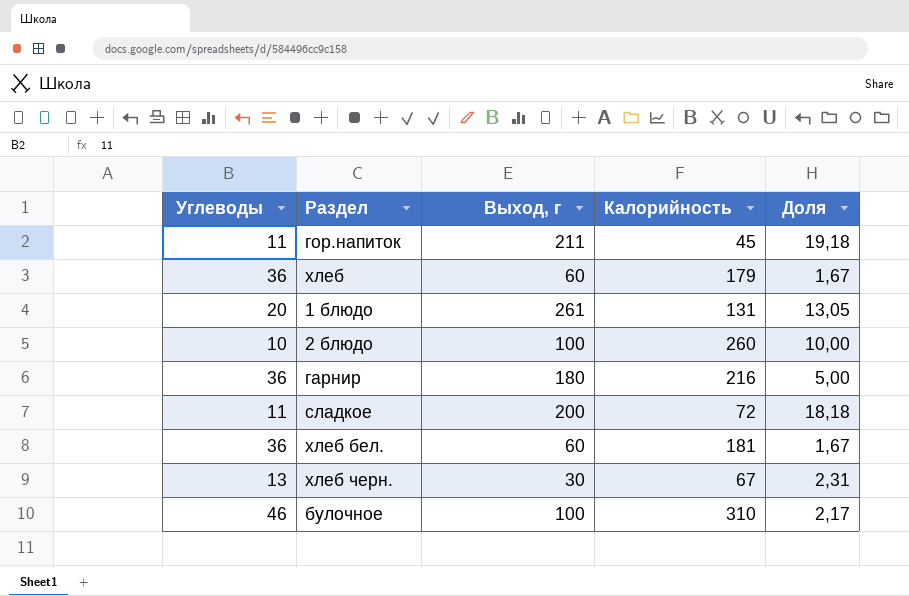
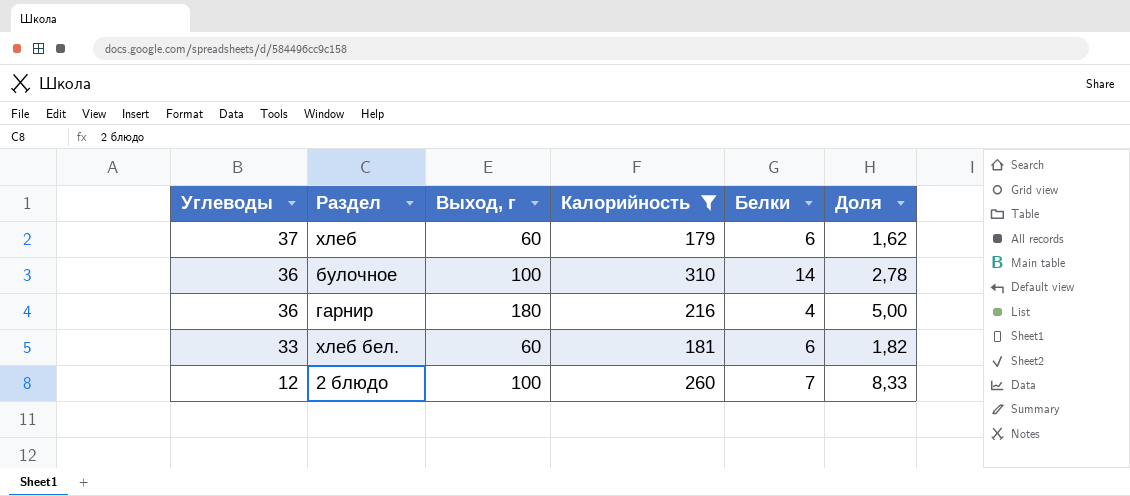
filter: none -> Калорийность >= 179
row order: none -> Углеводы descending
column Белки | position: none -> 5
хлеб | Углеводы: 36 -> 37
хлеб | Доля: 1,67 -> 1,62
булочное | Углеводы: 46 -> 36
булочное | Доля: 2,17 -> 2,78
хлеб бел. | Углеводы: 36 -> 33
хлеб бел. | Доля: 1,67 -> 1,82
2 блюдо | Углеводы: 10 -> 12
2 блюдо | Доля: 10,00 -> 8,33

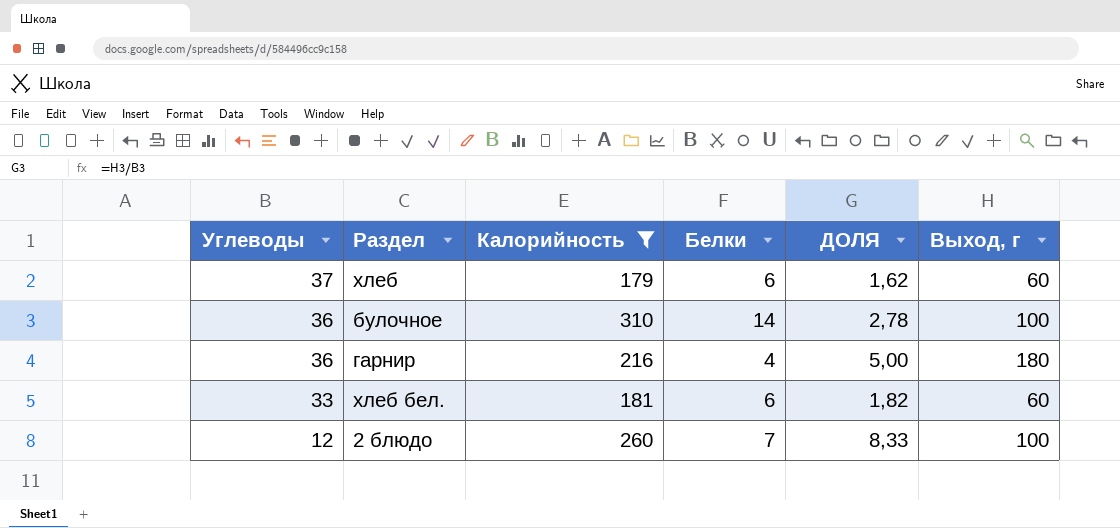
column name: Доля -> ДОЛЯ
column Выход, г | position: 3 -> 6

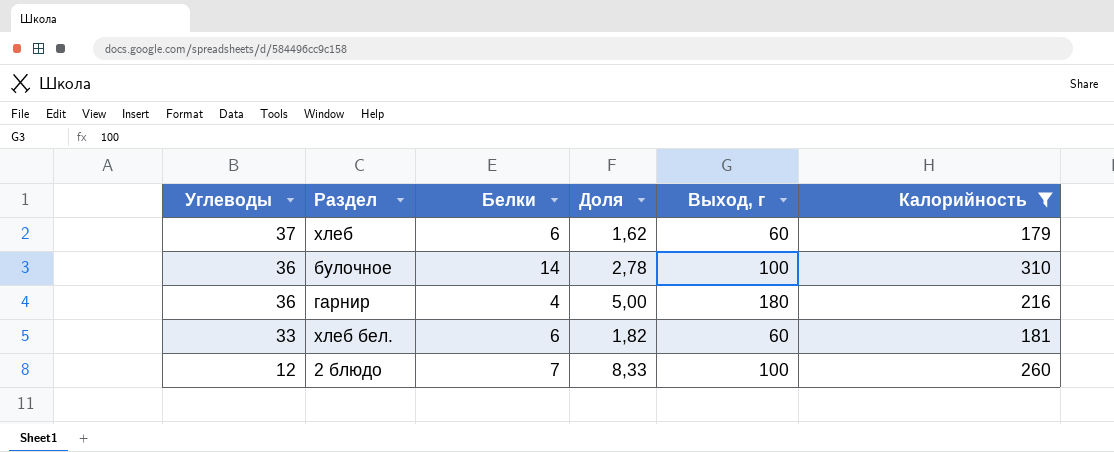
column name: ДОЛЯ -> Доля
column Калорийность | position: 3 -> 6

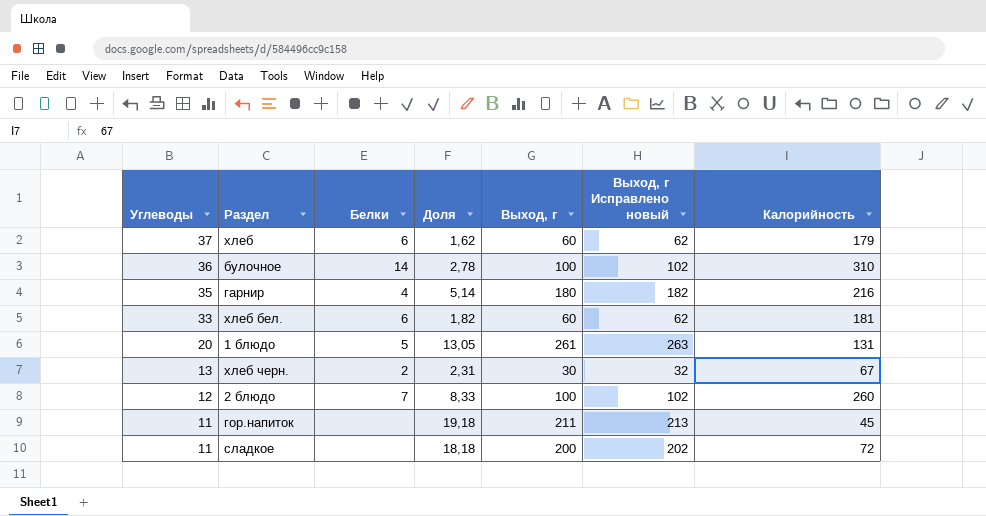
filter: Калорийность >= 179 -> none
column Выход, г Исправлено новый | formula: none -> [Выход, г] + 2
гарнир | Углеводы: 36 -> 35
гарнир | Доля: 5,00 -> 5,14

